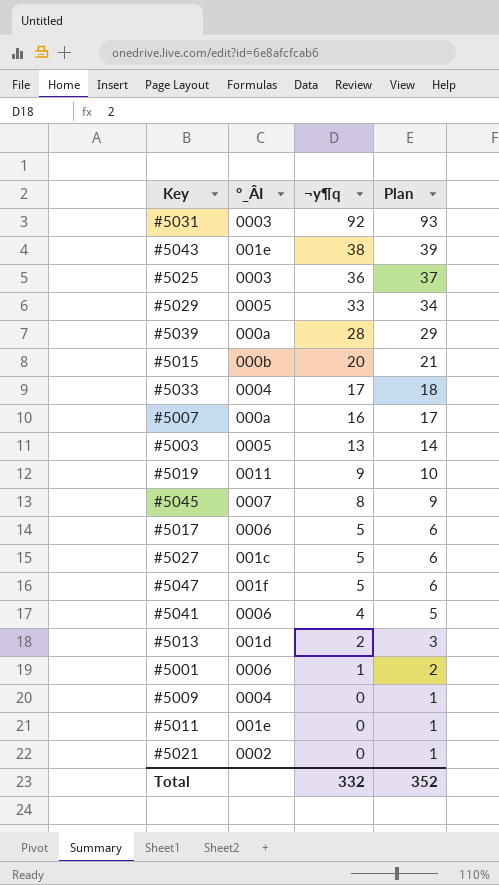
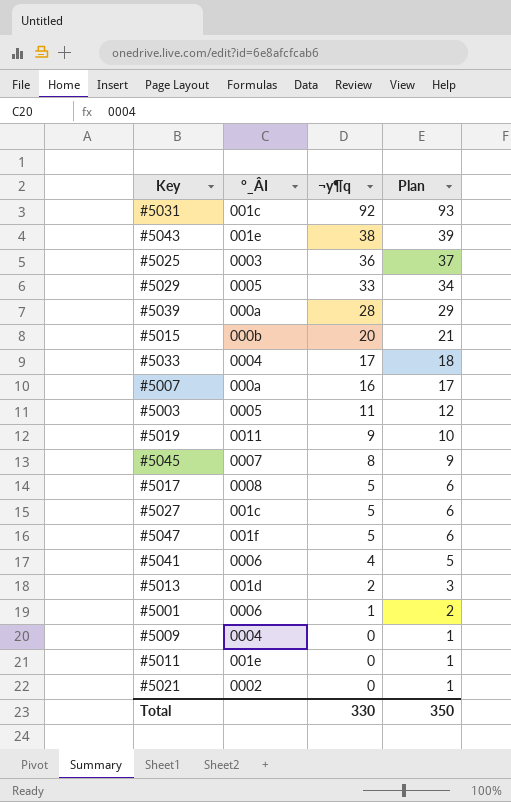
#5031 | °_ÂI: 0003 -> 001c
#5003 | ¬y¶q: 13 -> 11
#5003 | Plan: 14 -> 12
#5017 | °_ÂI: 0006 -> 0008
Total | ¬y¶q: 332 -> 330
Total | Plan: 352 -> 350

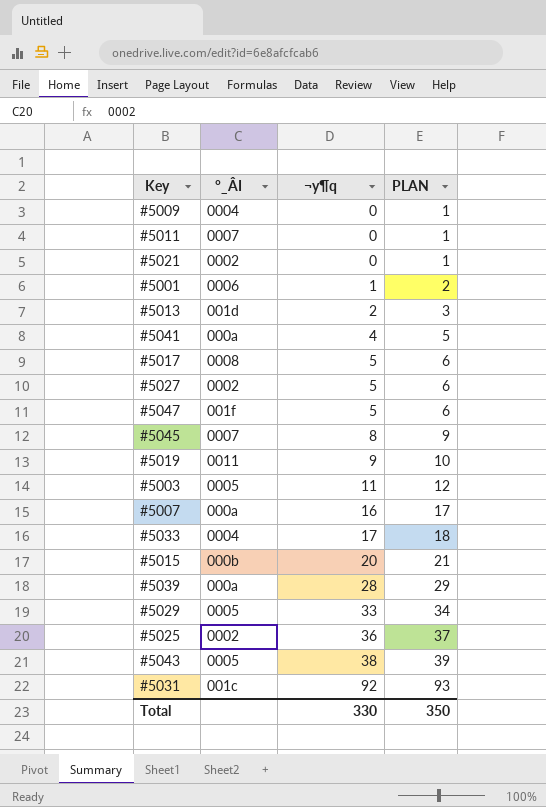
row order: ¬y¶q descending -> ¬y¶q ascending
column name: Plan -> PLAN
#5011 | °_ÂI: 001e -> 0007
#5041 | °_ÂI: 0006 -> 000a
#5027 | °_ÂI: 001c -> 0002
#5025 | °_ÂI: 0003 -> 0002
#5043 | °_ÂI: 001e -> 0005

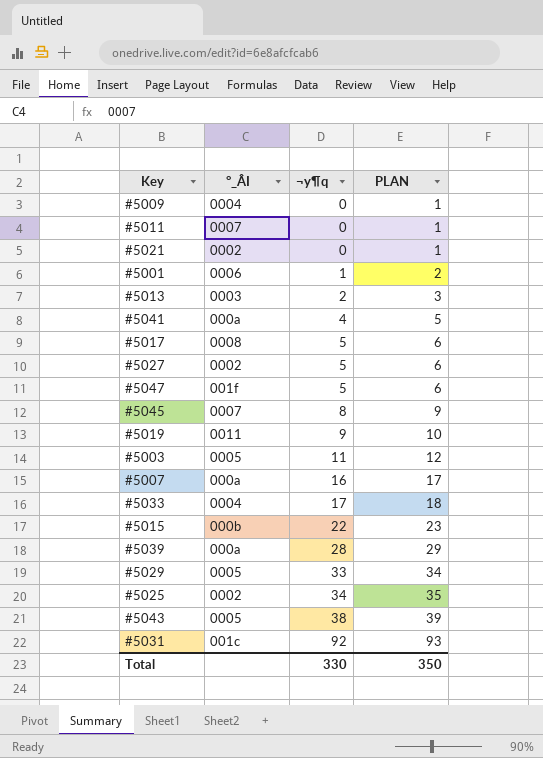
#5013 | °_ÂI: 001d -> 0003
#5015 | ¬y¶q: 20 -> 22
#5015 | PLAN: 21 -> 23
#5025 | ¬y¶q: 36 -> 34
#5025 | PLAN: 37 -> 35

